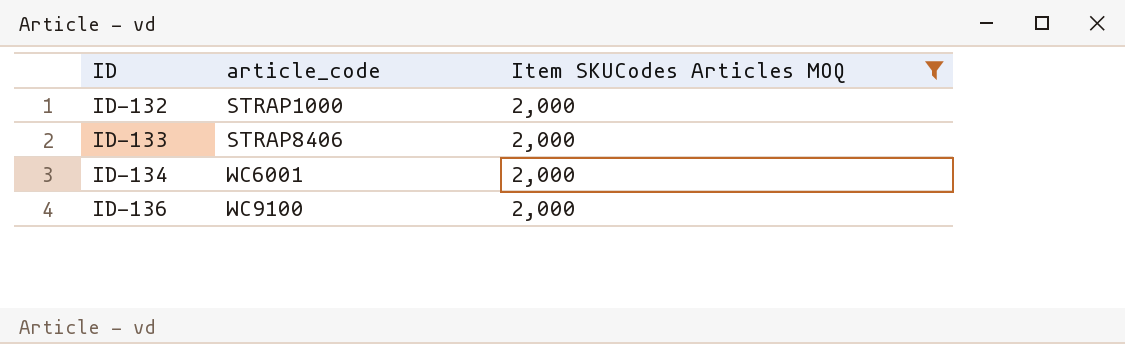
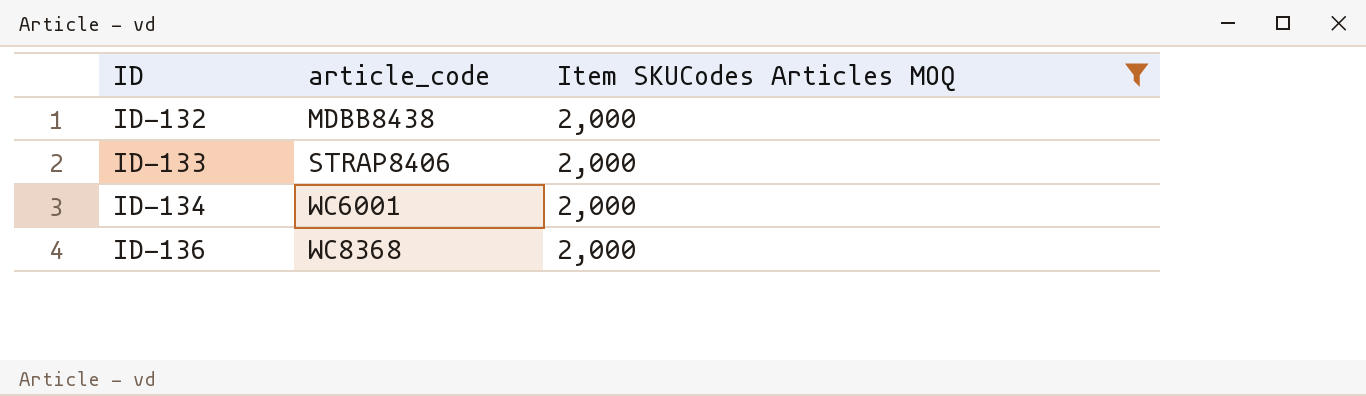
ID-132 | article_code: STRAP1000 -> MDBB8438
ID-136 | article_code: WC9100 -> WC8368

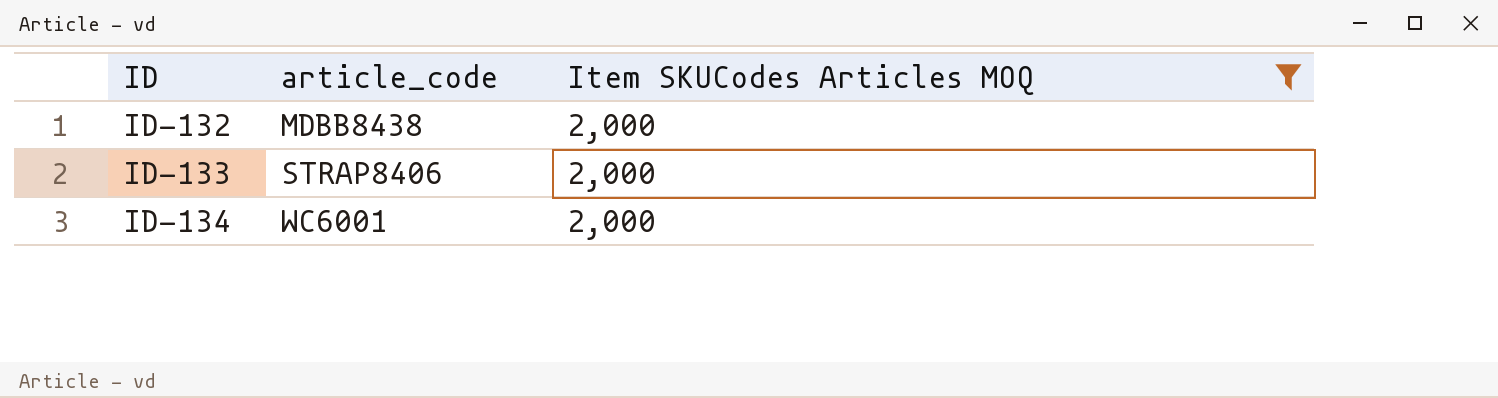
row ID-136: WC8368 | 2,000 -> none

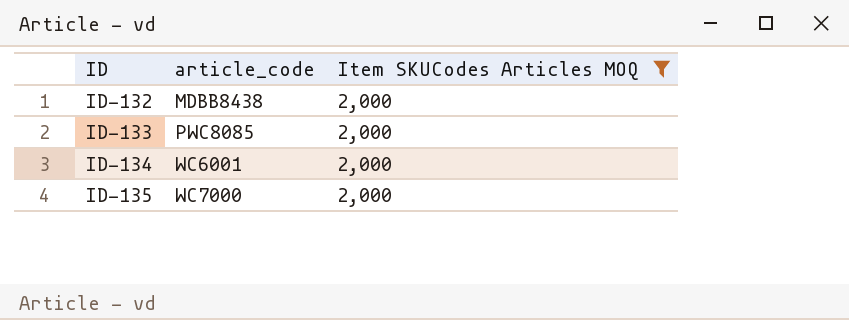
ID-133 | article_code: STRAP8406 -> PWC8085
row ID-135: none -> WC7000 | 2,000

